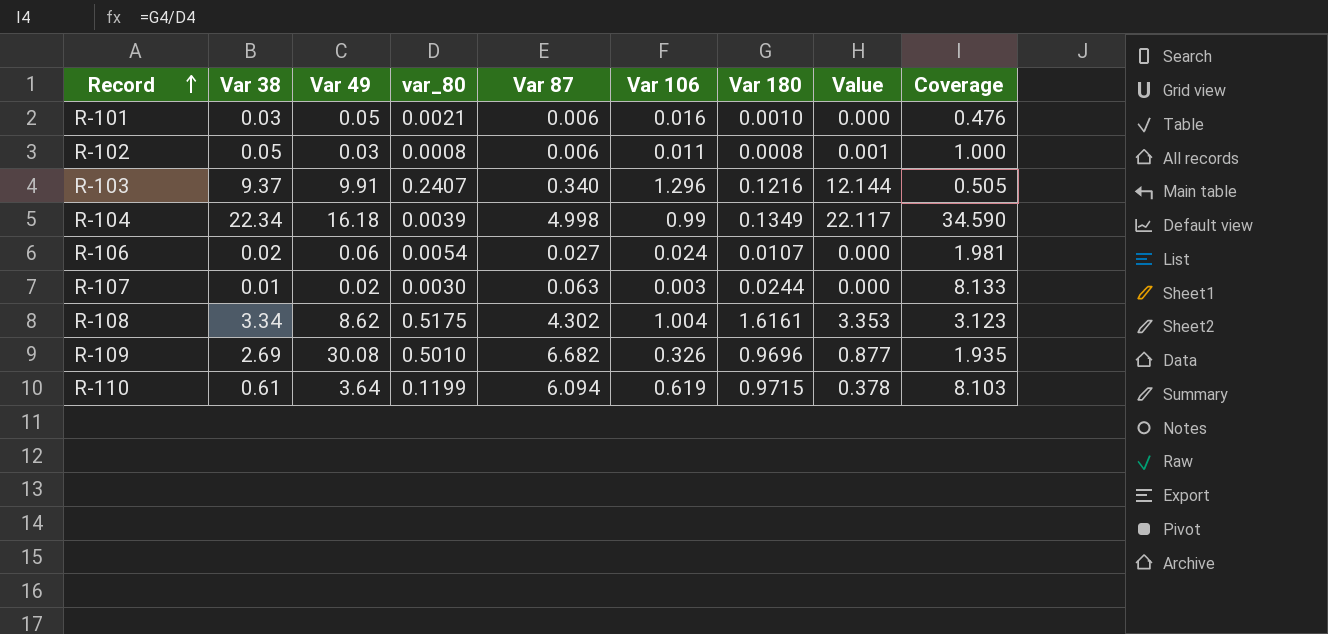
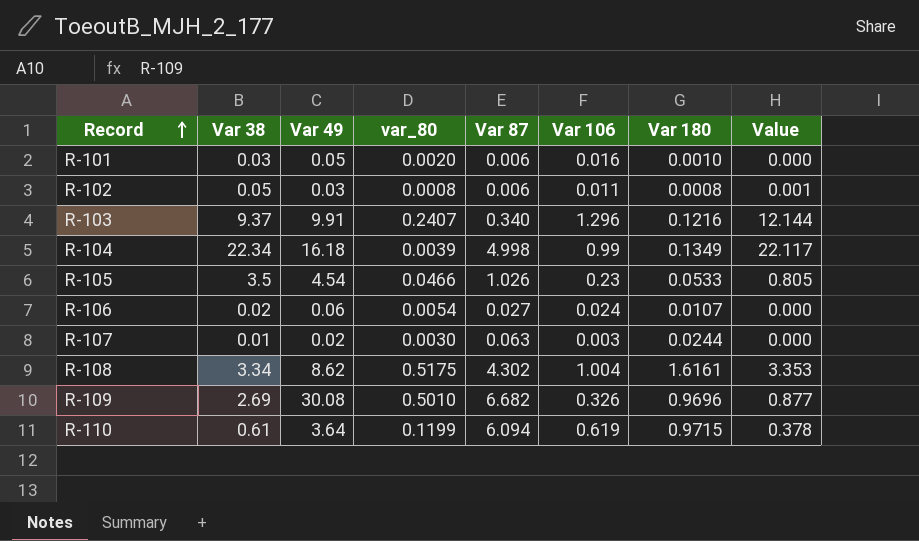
column Coverage | formula: [Var 180] / [var_80] -> none
R-101 | var_80: 0.0021 -> 0.0020
row R-105: none -> 3.5 | 4.54 | 0.0466 | 1.026 | 0.23 | 0.0533 | 0.805

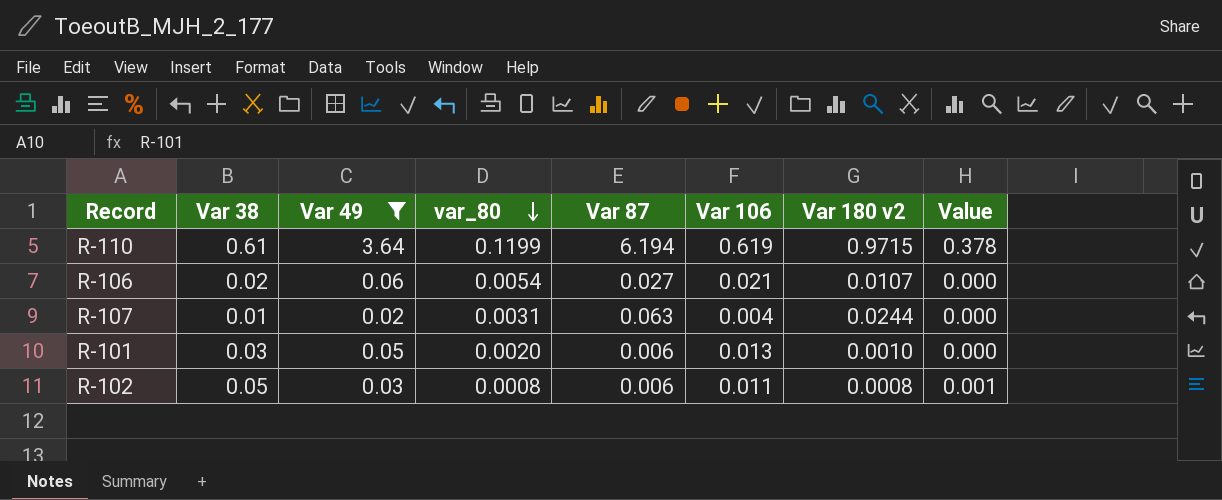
filter: none -> Var 49 <= 3.64
row order: Record ascending -> var_80 descending
column name: Var 180 -> Var 180 v2
R-110 | Var 87: 6.094 -> 6.194
R-106 | Var 106: 0.024 -> 0.021
R-107 | var_80: 0.0030 -> 0.0031
R-107 | Var 106: 0.003 -> 0.004
R-101 | Var 106: 0.016 -> 0.013

